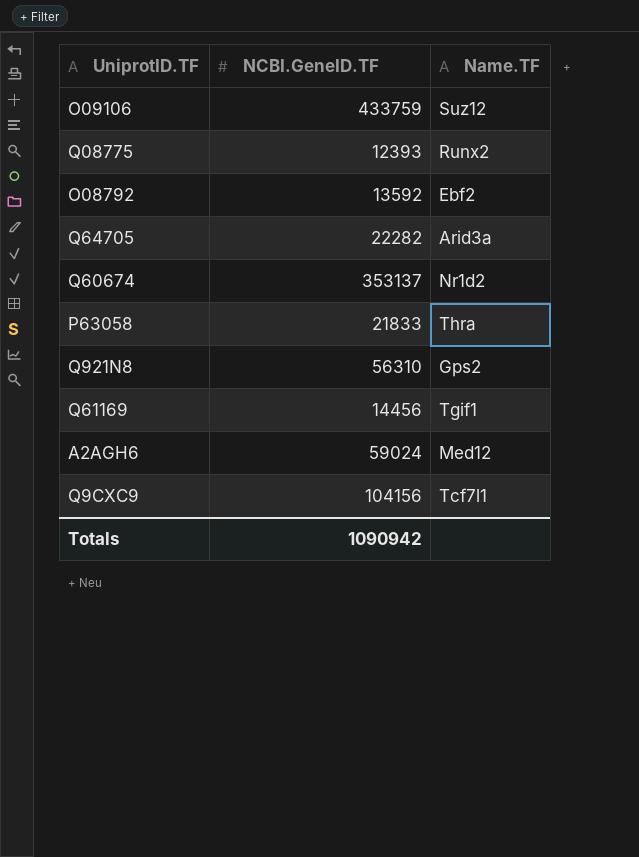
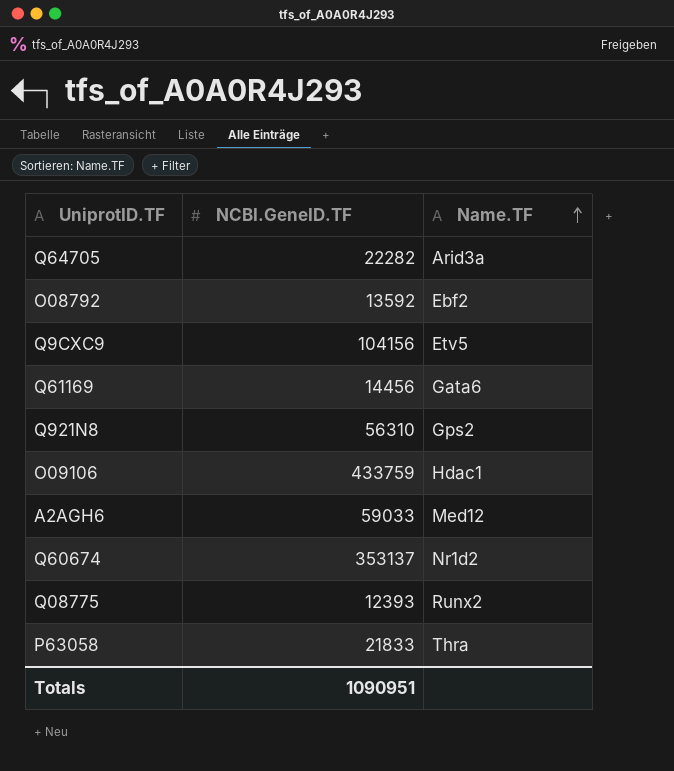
row order: none -> Name.TF ascending
Q9CXC9 | Name.TF: Tcf7l1 -> Etv5
Q61169 | Name.TF: Tgif1 -> Gata6
O09106 | Name.TF: Suz12 -> Hdac1
A2AGH6 | NCBI.GeneID.TF: 59024 -> 59033
Totals | NCBI.GeneID.TF: 1090942 -> 1090951

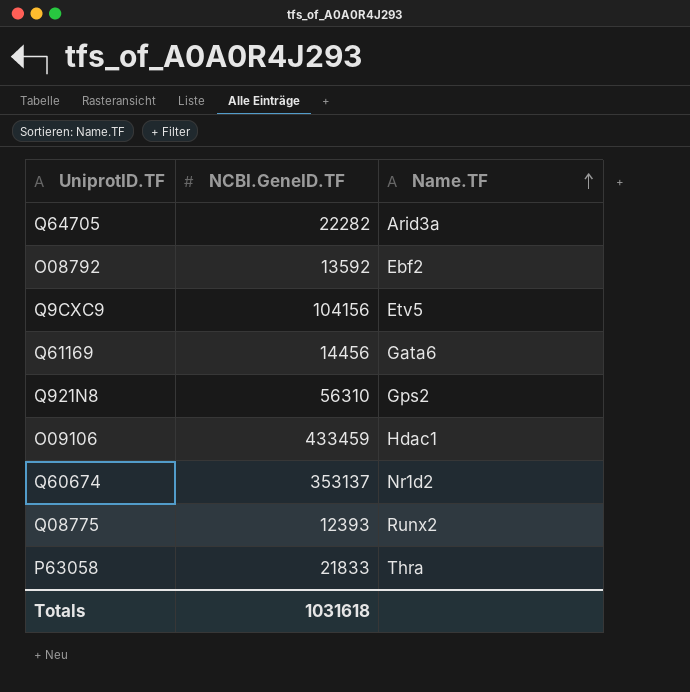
row A2AGH6: 59033 | Med12 -> none
O09106 | NCBI.GeneID.TF: 433759 -> 433459
Totals | NCBI.GeneID.TF: 1090951 -> 1031618

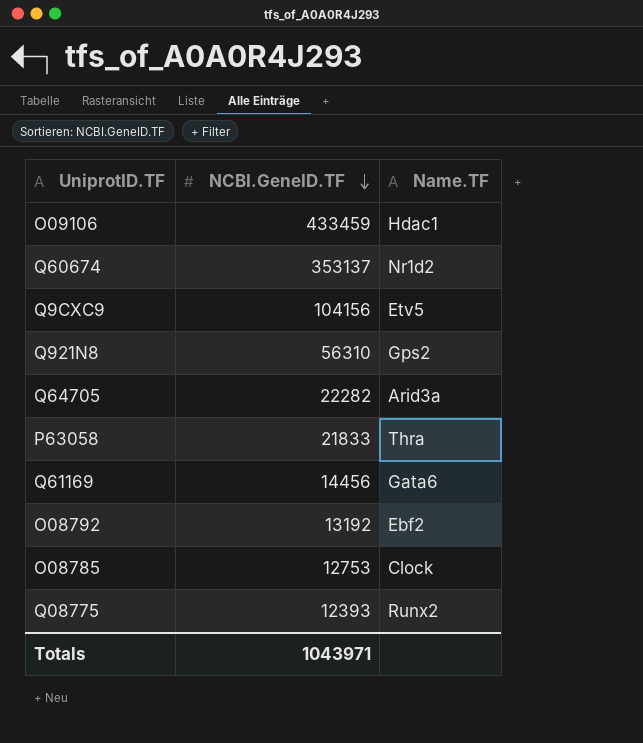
row order: Name.TF ascending -> NCBI.GeneID.TF descending
O08792 | NCBI.GeneID.TF: 13592 -> 13192
row O08785: none -> 12753 | Clock
Totals | NCBI.GeneID.TF: 1031618 -> 1043971

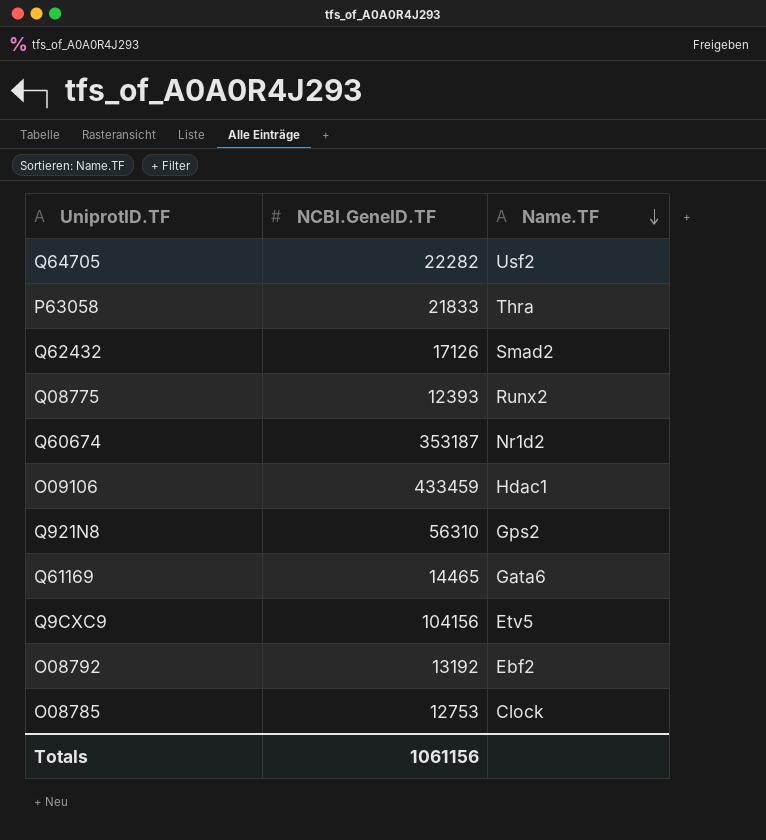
row order: NCBI.GeneID.TF descending -> Name.TF descending
Q64705 | Name.TF: Arid3a -> Usf2
row Q62432: none -> 17126 | Smad2
Q60674 | NCBI.GeneID.TF: 353137 -> 353187
Q61169 | NCBI.GeneID.TF: 14456 -> 14465
Totals | NCBI.GeneID.TF: 1043971 -> 1061156

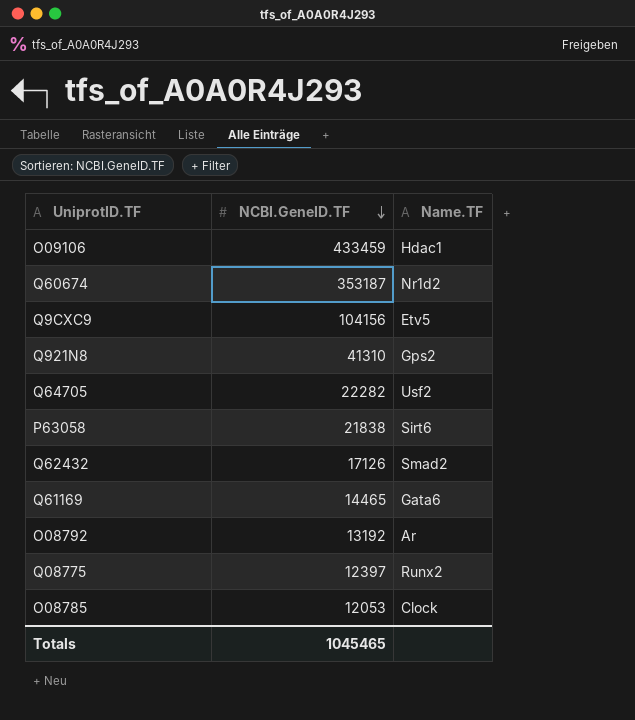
row order: Name.TF descending -> NCBI.GeneID.TF descending
Q921N8 | NCBI.GeneID.TF: 56310 -> 41310
P63058 | NCBI.GeneID.TF: 21833 -> 21838
P63058 | Name.TF: Thra -> Sirt6
O08792 | Name.TF: Ebf2 -> Ar
Q08775 | NCBI.GeneID.TF: 12393 -> 12397
O08785 | NCBI.GeneID.TF: 12753 -> 12053
Totals | NCBI.GeneID.TF: 1061156 -> 1045465

